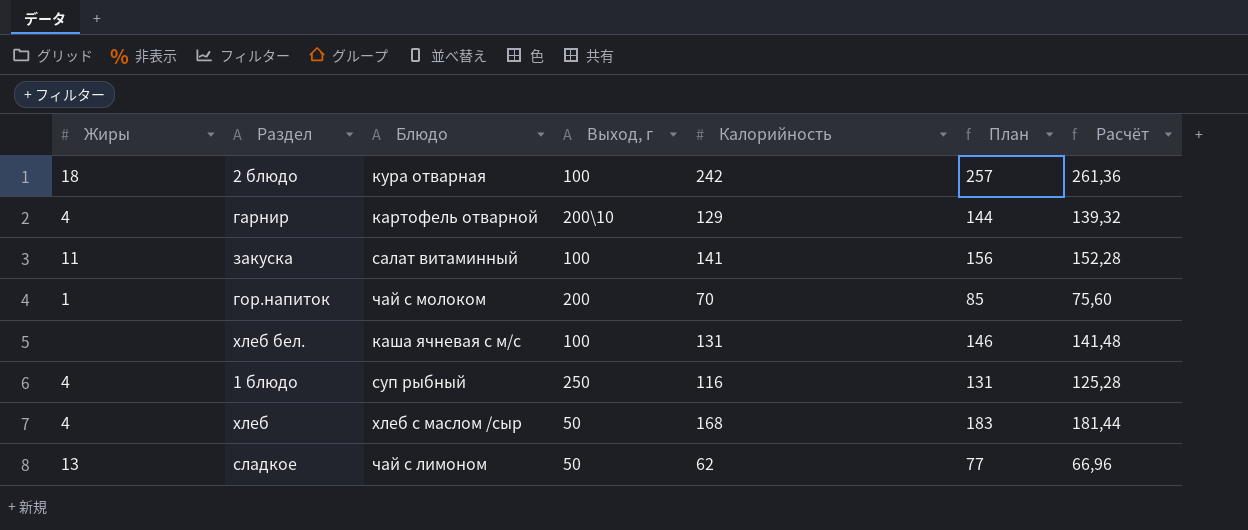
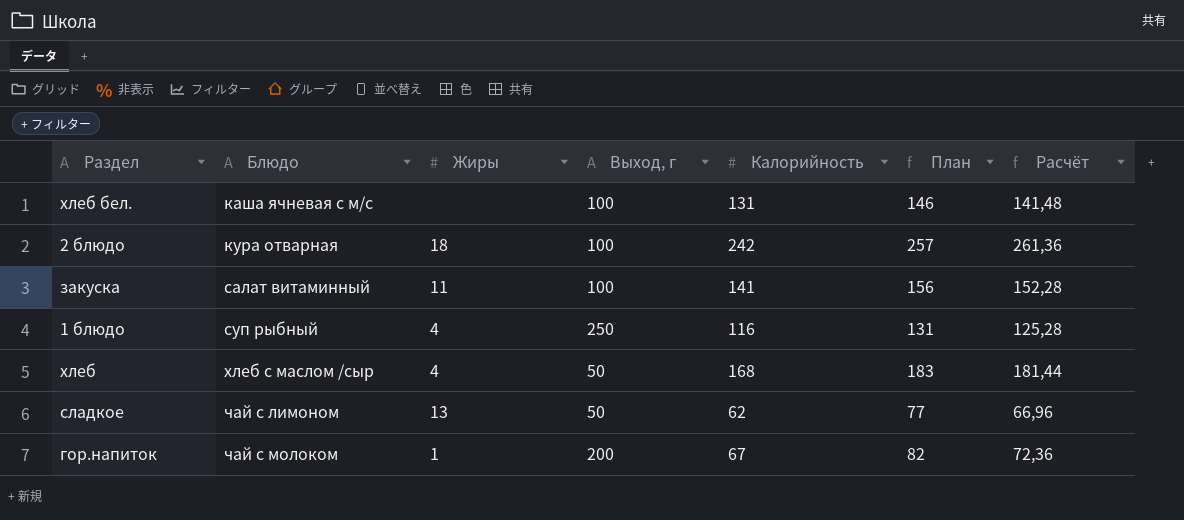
row order: none -> Блюдо ascending
column Жиры | position: 1 -> 3
row гарнир: 4 | картофель отварной | 200\10 | 129 | 144 | 139,32 -> none
гор.напиток | Калорийность: 70 -> 67
гор.напиток | План: 85 -> 82
гор.напиток | Расчёт: 75,60 -> 72,36

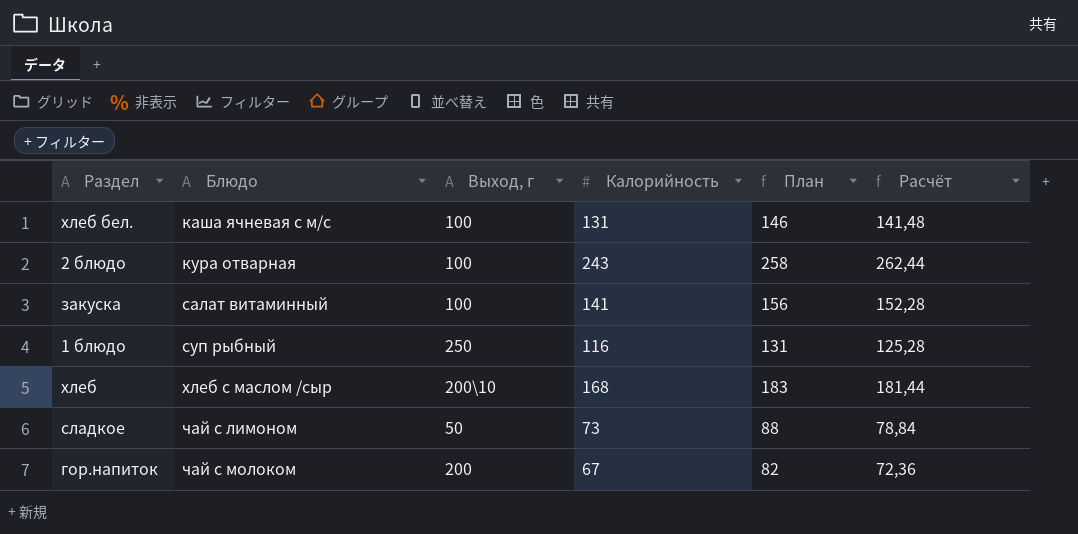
column Жиры | position: 3 -> none
2 блюдо | Калорийность: 242 -> 243
2 блюдо | План: 257 -> 258
2 блюдо | Расчёт: 261,36 -> 262,44
хлеб | Выход, г: 50 -> 200\10
сладкое | Калорийность: 62 -> 73
сладкое | План: 77 -> 88
сладкое | Расчёт: 66,96 -> 78,84

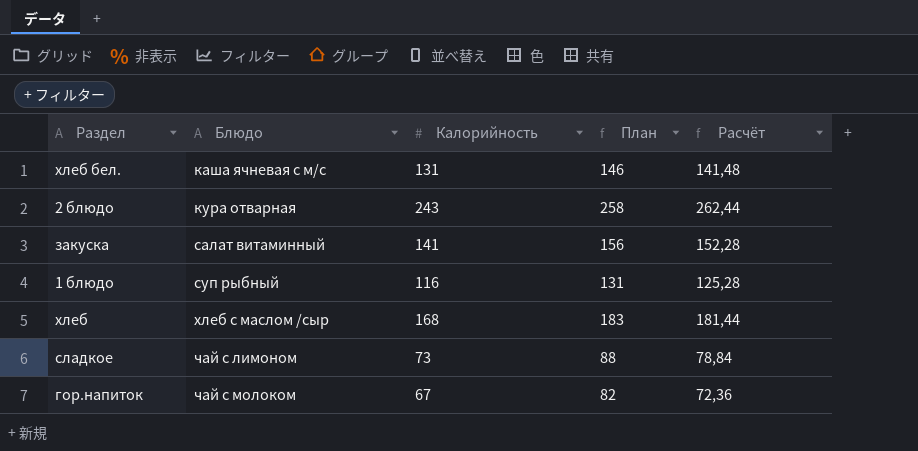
column Выход, г | position: 3 -> none

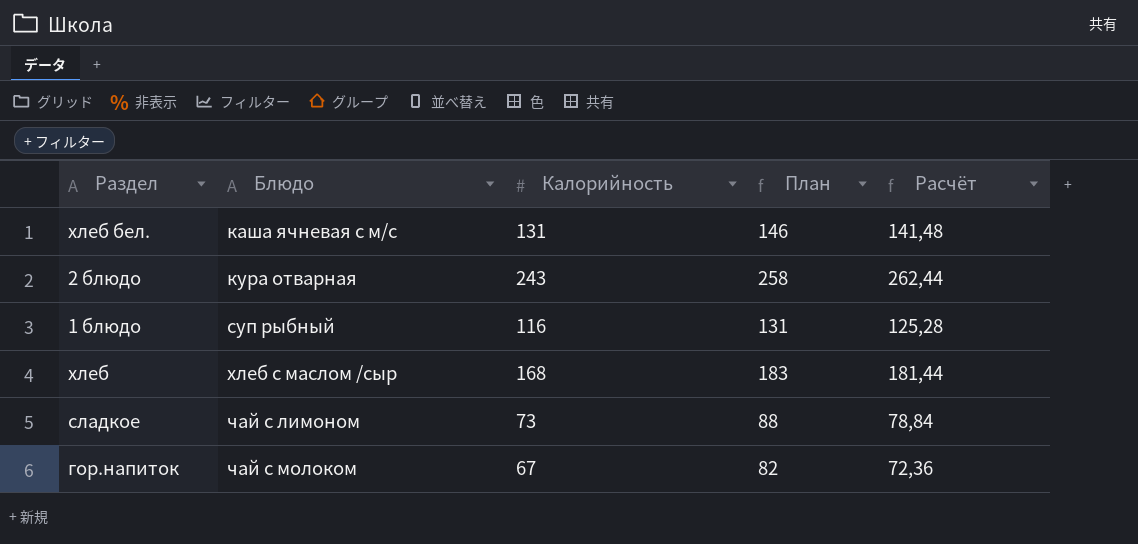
row закуска: салат витаминный | 141 | 156 | 152,28 -> none

